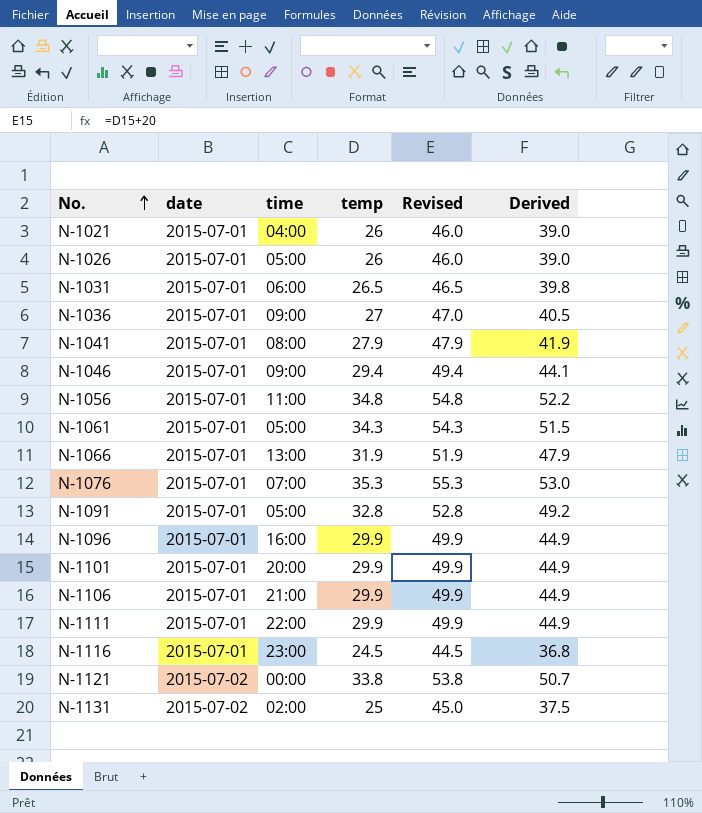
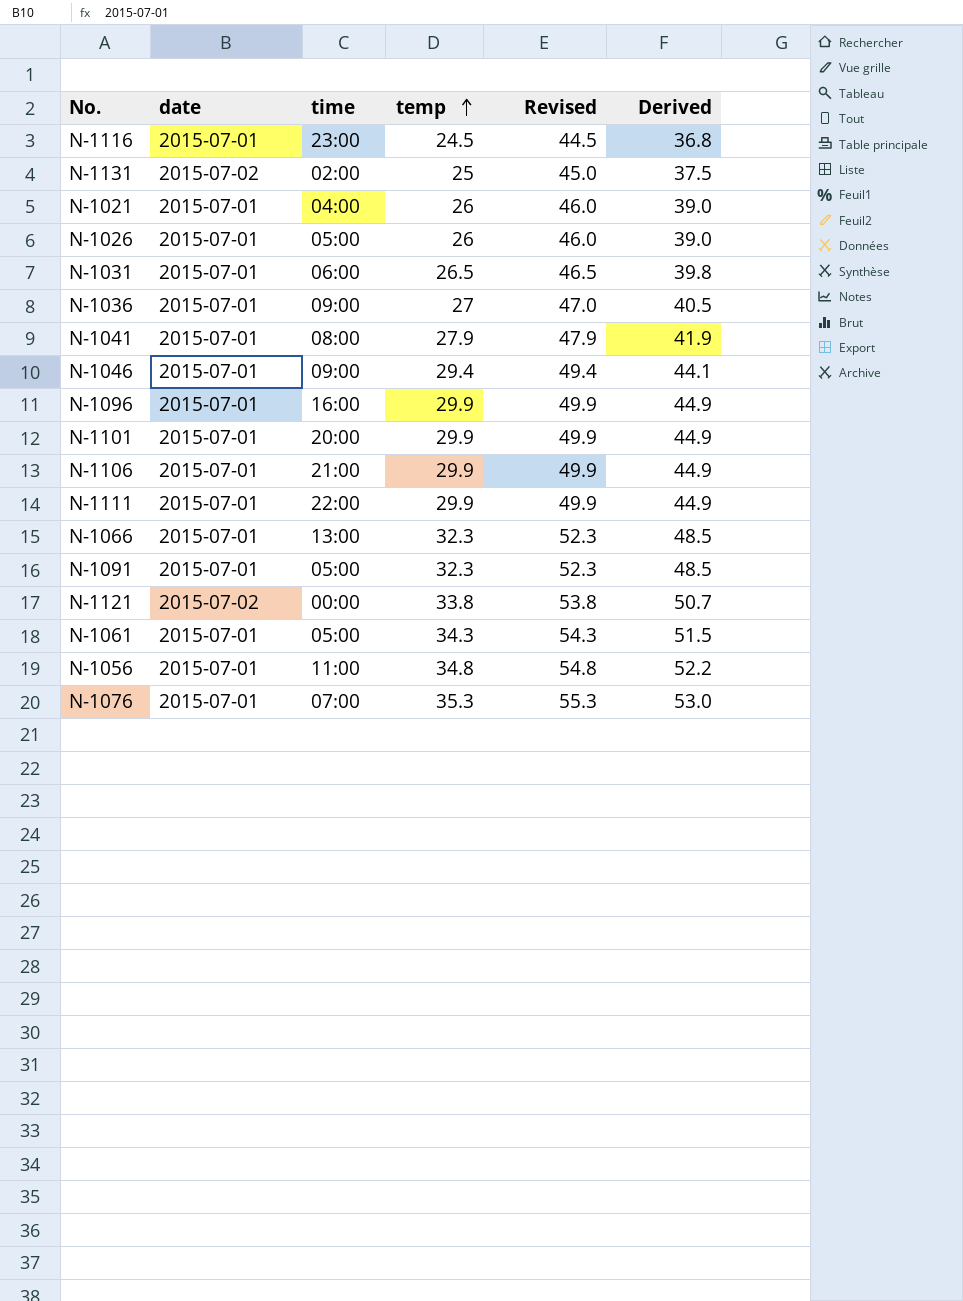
row order: No. ascending -> temp ascending
N-1066 | temp: 31.9 -> 32.3
N-1066 | Revised: 51.9 -> 52.3
N-1066 | Derived: 47.9 -> 48.5
N-1091 | temp: 32.8 -> 32.3
N-1091 | Revised: 52.8 -> 52.3
N-1091 | Derived: 49.2 -> 48.5

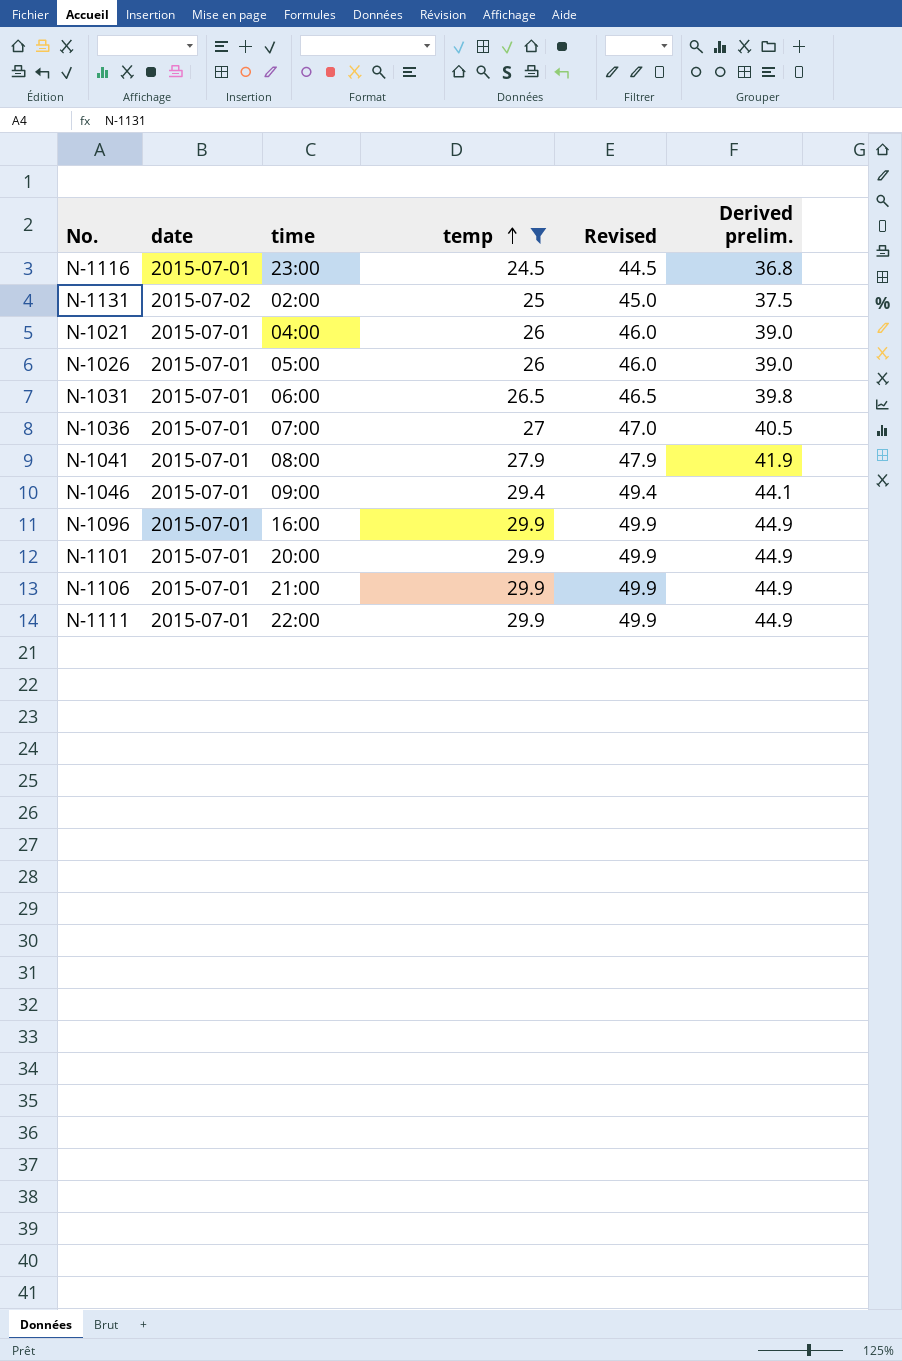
filter: none -> temp <= 29.9
column name: Derived -> Derived prelim.
N-1036 | time: 09:00 -> 07:00

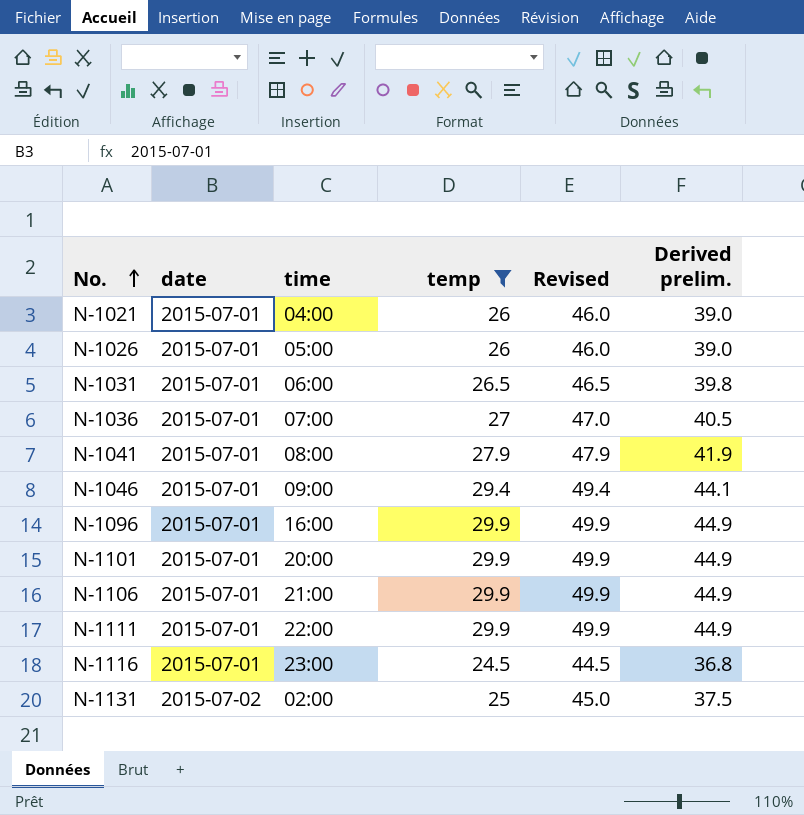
row order: temp ascending -> No. ascending

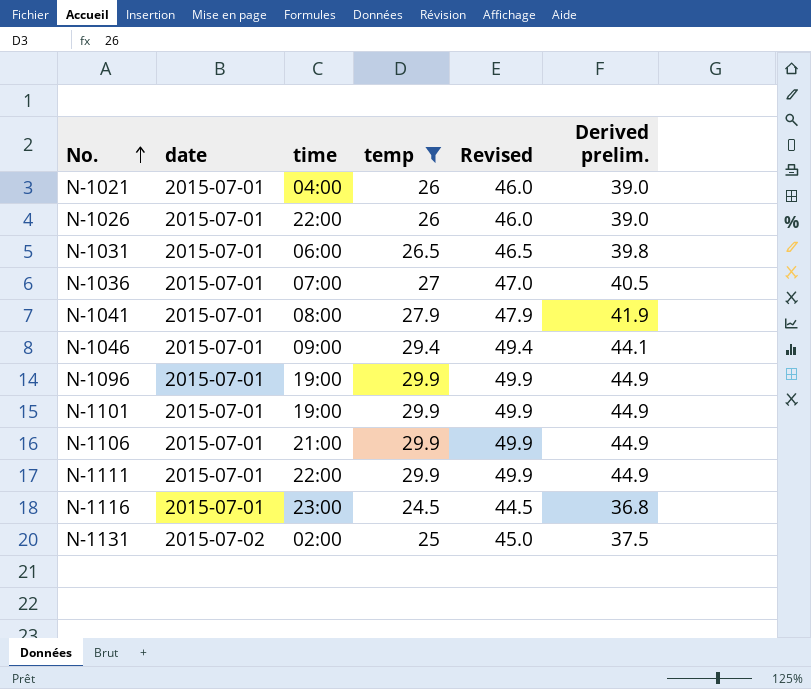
N-1026 | time: 05:00 -> 22:00
N-1096 | time: 16:00 -> 19:00
N-1101 | time: 20:00 -> 19:00

